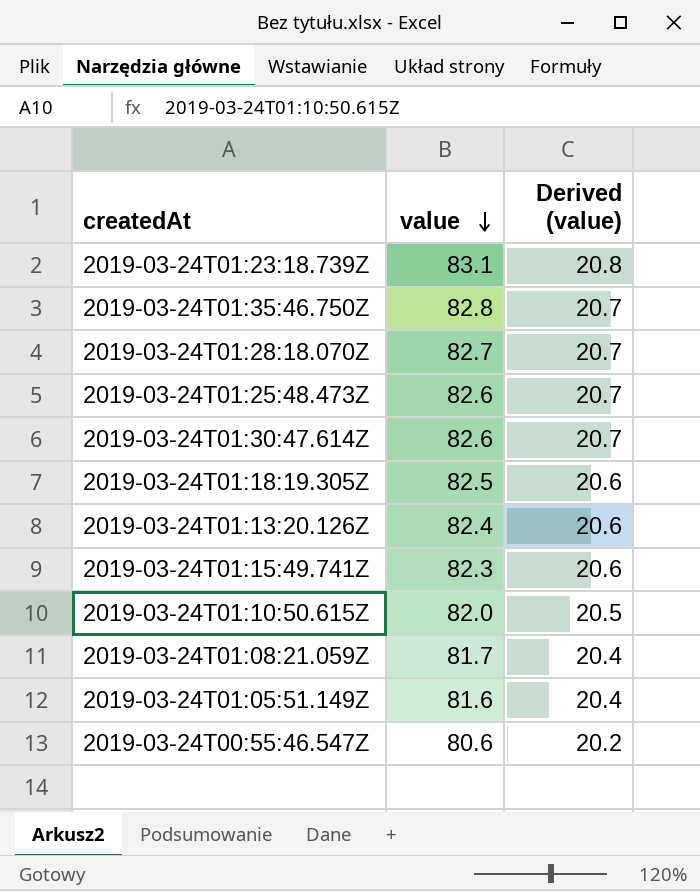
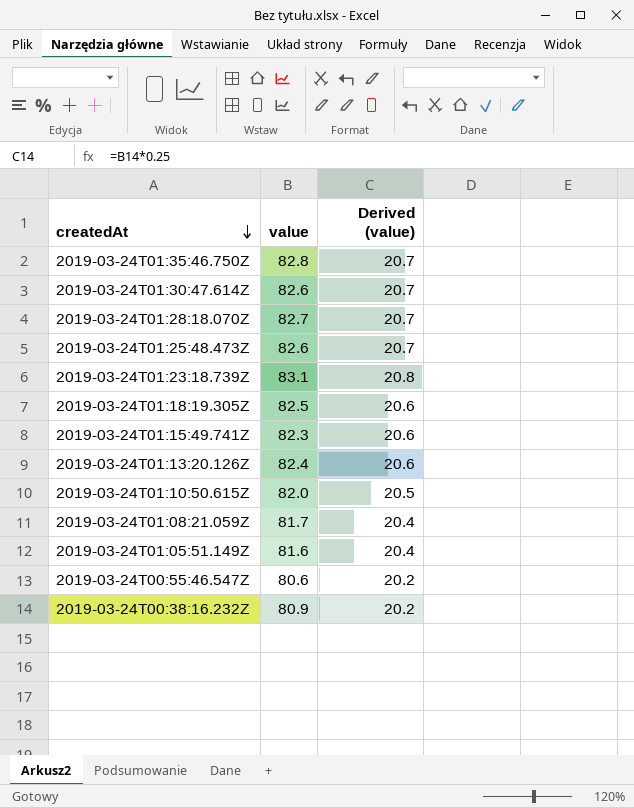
row order: value descending -> createdAt descending
row 2019-03-24T00:38:16.232Z: none -> 80.9 | 20.2

